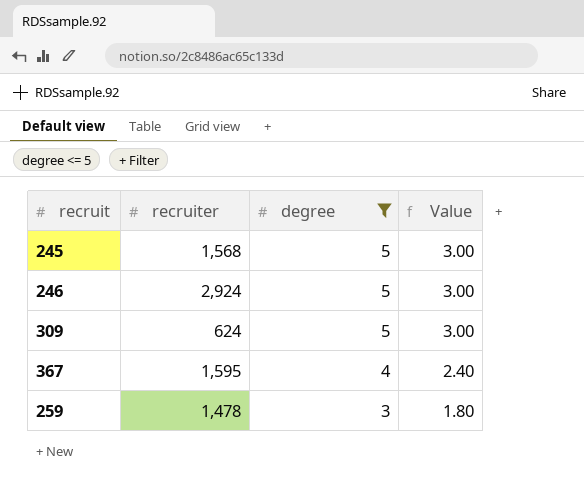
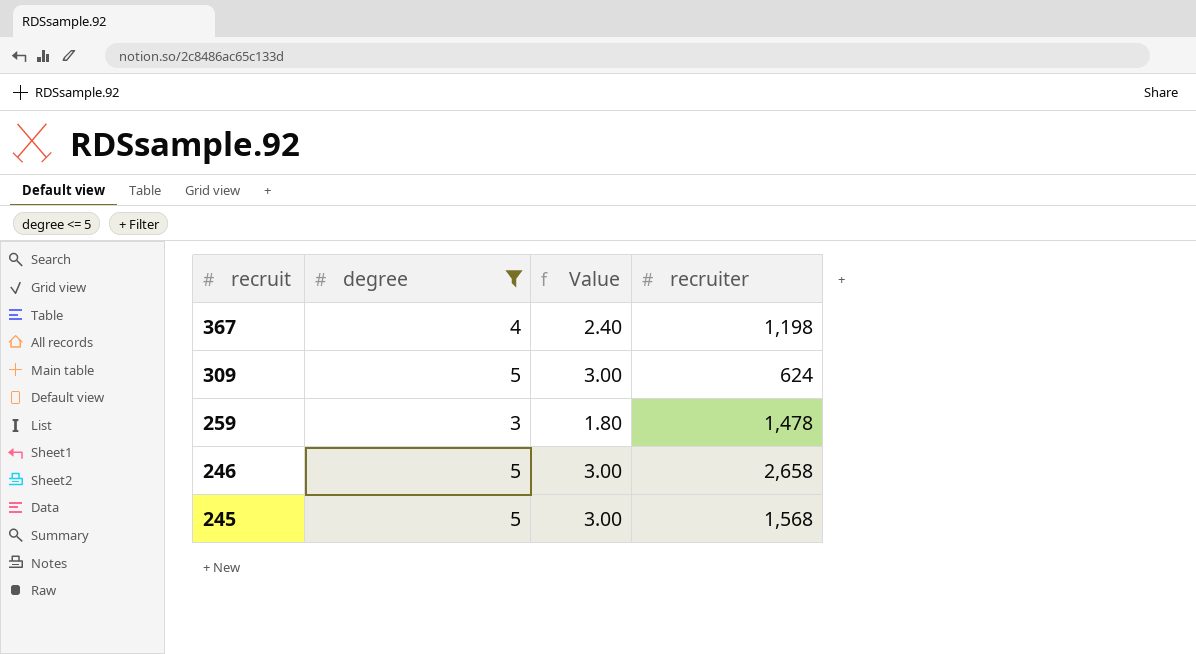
row order: degree descending -> recruit descending
column recruiter | position: 2 -> 4
367 | recruiter: 1,595 -> 1,198
246 | recruiter: 2,924 -> 2,658

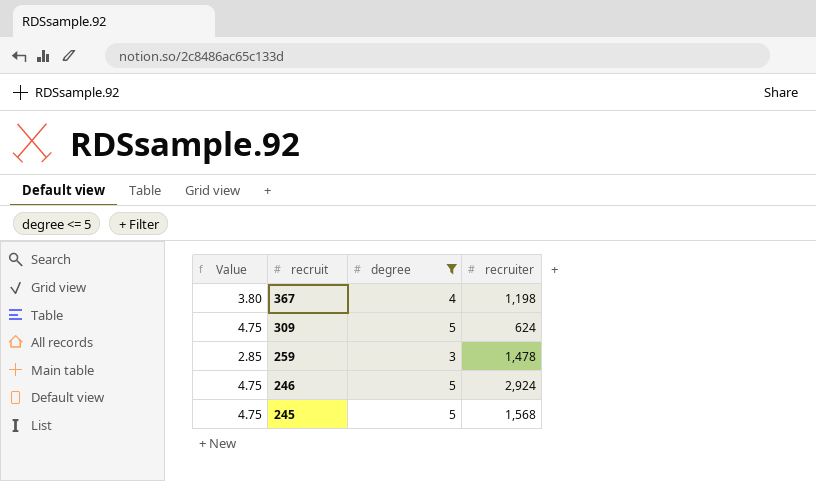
column Value | formula: [degree] * 0.6 -> [degree] * 0.95
column Value | position: 3 -> 1
246 | recruiter: 2,658 -> 2,924

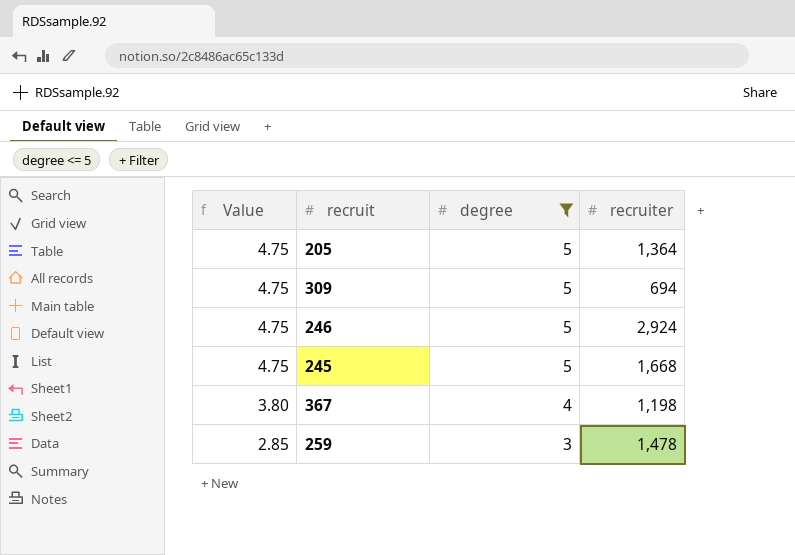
row order: recruit descending -> Value descending
row 205: none -> 4.75 | 5 | 1,364
309 | recruiter: 624 -> 694
245 | recruiter: 1,568 -> 1,668

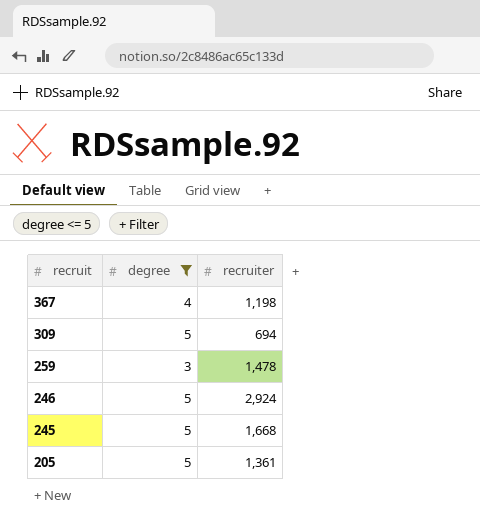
row order: Value descending -> recruit descending
column Value | formula: [degree] * 0.95 -> none
205 | recruiter: 1,364 -> 1,361

